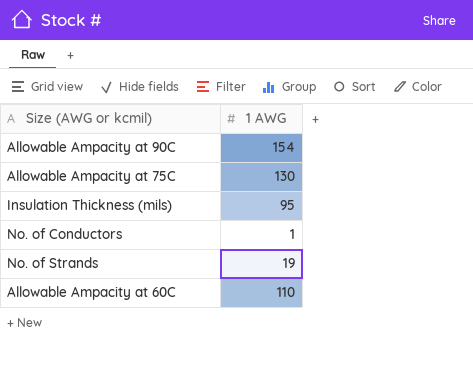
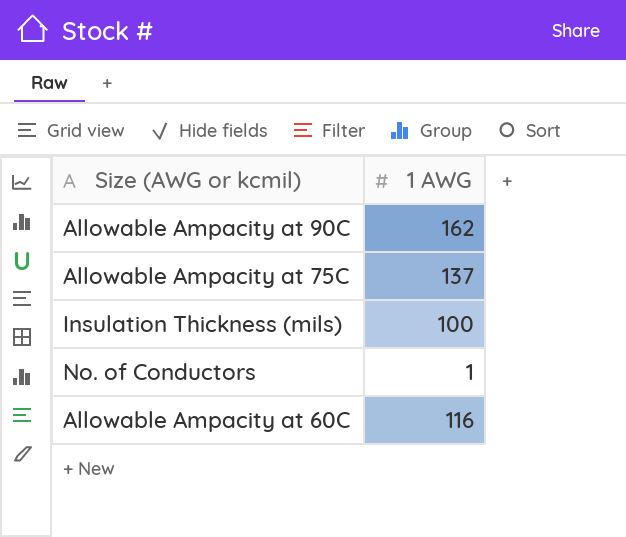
row No. of Strands: 19 -> none
Allowable Ampacity at 90C | 1 AWG: 154 -> 162
Allowable Ampacity at 75C | 1 AWG: 130 -> 137
Insulation Thickness (mils) | 1 AWG: 95 -> 100
Allowable Ampacity at 60C | 1 AWG: 110 -> 116

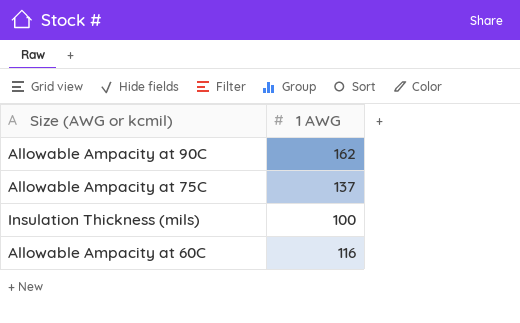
row No. of Conductors: 1 -> none

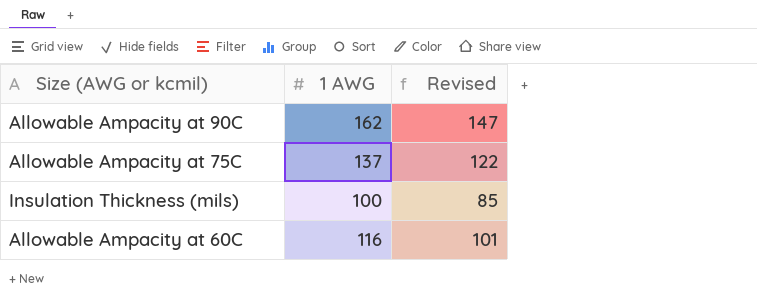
column Revised | formula: none -> [1 AWG] - 15

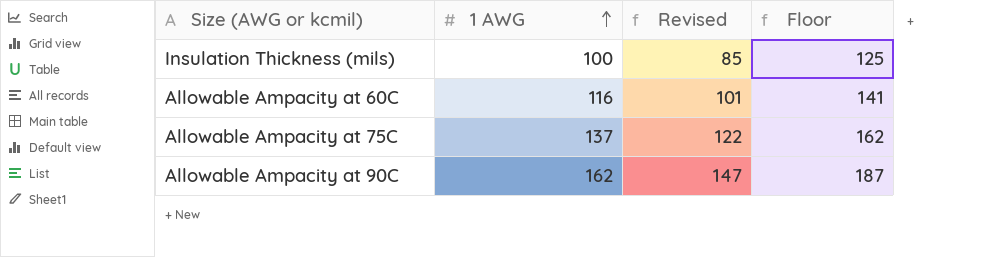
row order: none -> 1 AWG ascending
column Floor | formula: none -> [1 AWG] + 25

